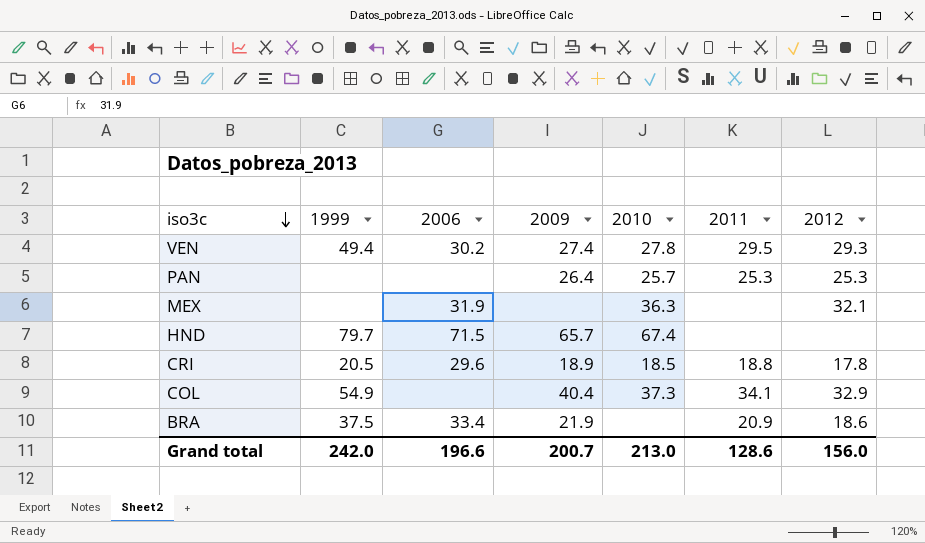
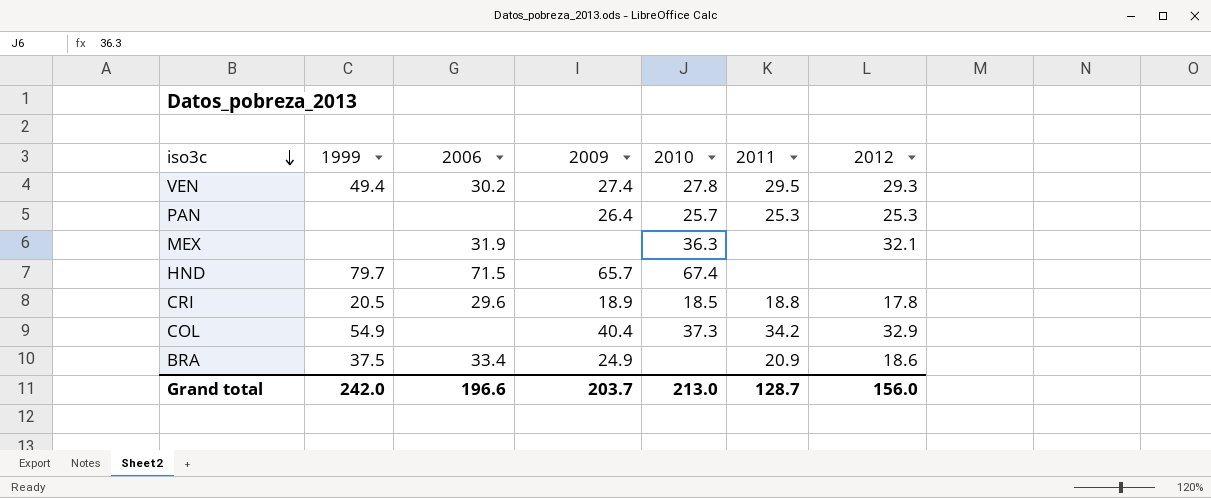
COL | 2011: 34.1 -> 34.2
BRA | 2009: 21.9 -> 24.9
Grand total | 2009: 200.7 -> 203.7
Grand total | 2011: 128.6 -> 128.7

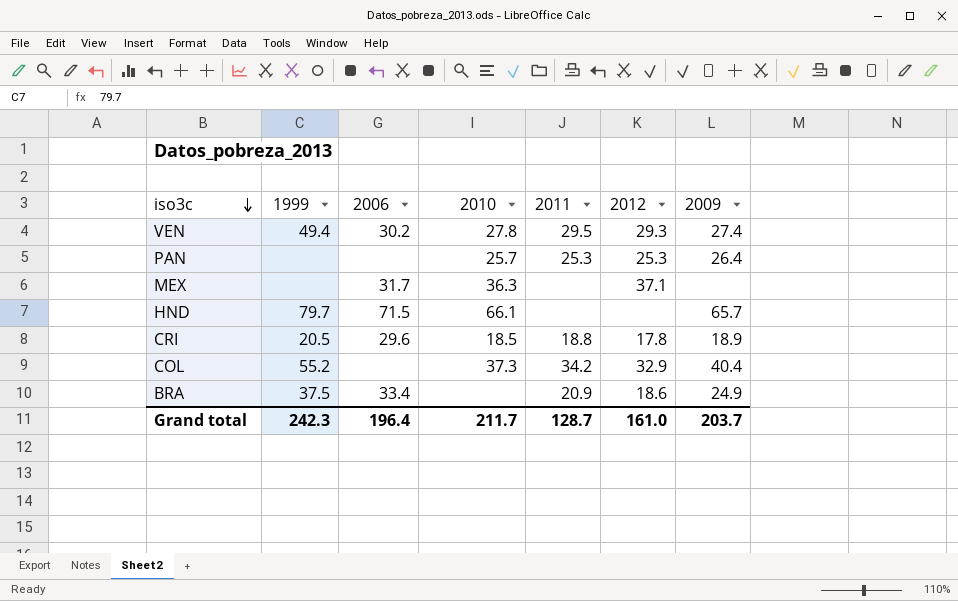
column 2009 | position: 4 -> 7
MEX | 2006: 31.9 -> 31.7
MEX | 2012: 32.1 -> 37.1
HND | 2010: 67.4 -> 66.1
COL | 1999: 54.9 -> 55.2
Grand total | 1999: 242.0 -> 242.3
Grand total | 2006: 196.6 -> 196.4
Grand total | 2010: 213.0 -> 211.7
Grand total | 2012: 156.0 -> 161.0

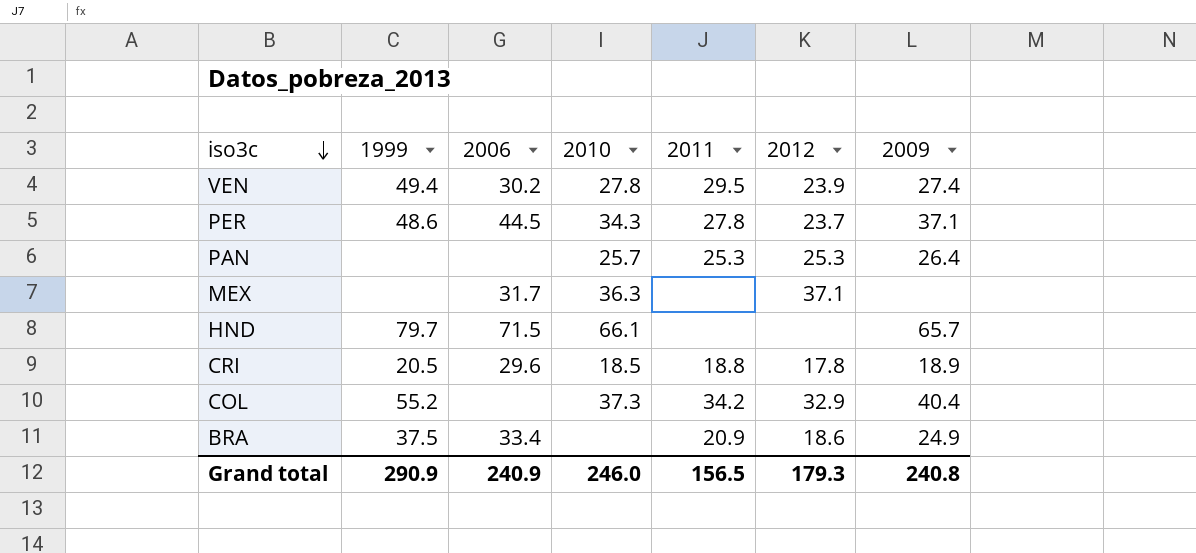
VEN | 2012: 29.3 -> 23.9
row PER: none -> 48.6 | 44.5 | 34.3 | 27.8 | 23.7 | 37.1
Grand total | 1999: 242.3 -> 290.9
Grand total | 2006: 196.4 -> 240.9
Grand total | 2010: 211.7 -> 246.0
Grand total | 2011: 128.7 -> 156.5
Grand total | 2012: 161.0 -> 179.3
Grand total | 2009: 203.7 -> 240.8

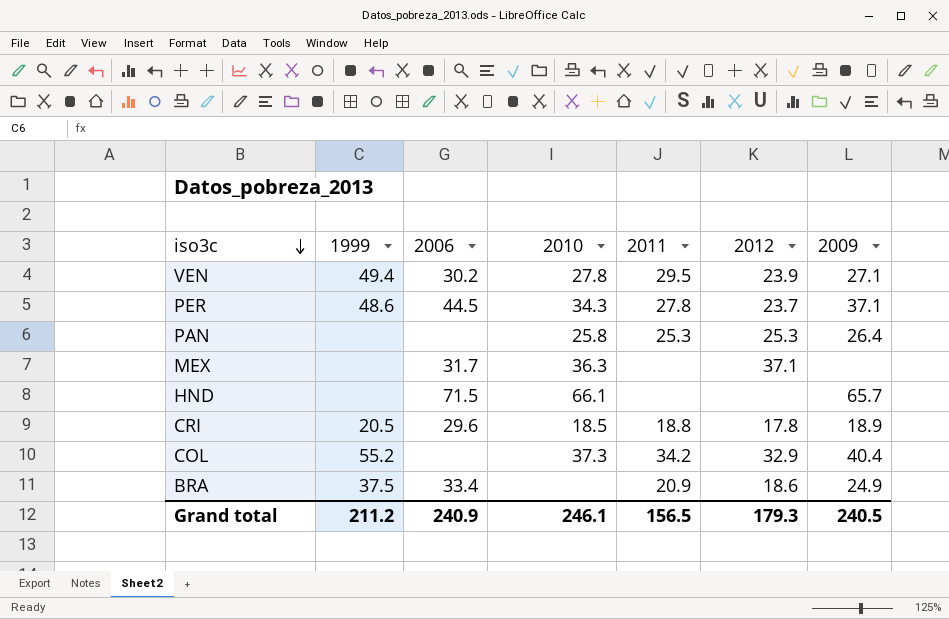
VEN | 2009: 27.4 -> 27.1
PAN | 2010: 25.7 -> 25.8
HND | 1999: 79.7 -> none
Grand total | 1999: 290.9 -> 211.2
Grand total | 2010: 246.0 -> 246.1
Grand total | 2009: 240.8 -> 240.5

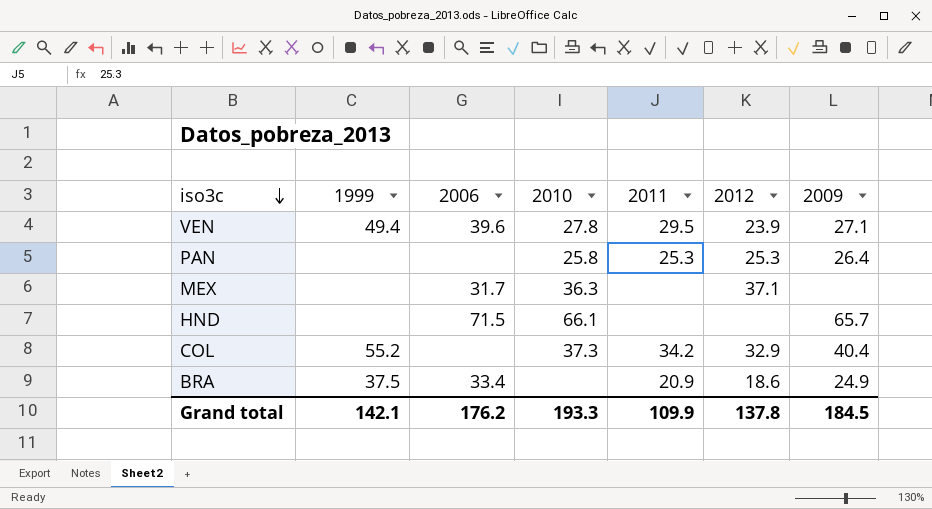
row PER: 48.6 | 44.5 | 34.3 | 27.8 | 23.7 | 37.1 -> none
row CRI: 20.5 | 29.6 | 18.5 | 18.8 | 17.8 | 18.9 -> none
VEN | 2006: 30.2 -> 39.6
Grand total | 1999: 211.2 -> 142.1
Grand total | 2006: 240.9 -> 176.2
Grand total | 2010: 246.1 -> 193.3
Grand total | 2011: 156.5 -> 109.9
Grand total | 2012: 179.3 -> 137.8
Grand total | 2009: 240.5 -> 184.5

